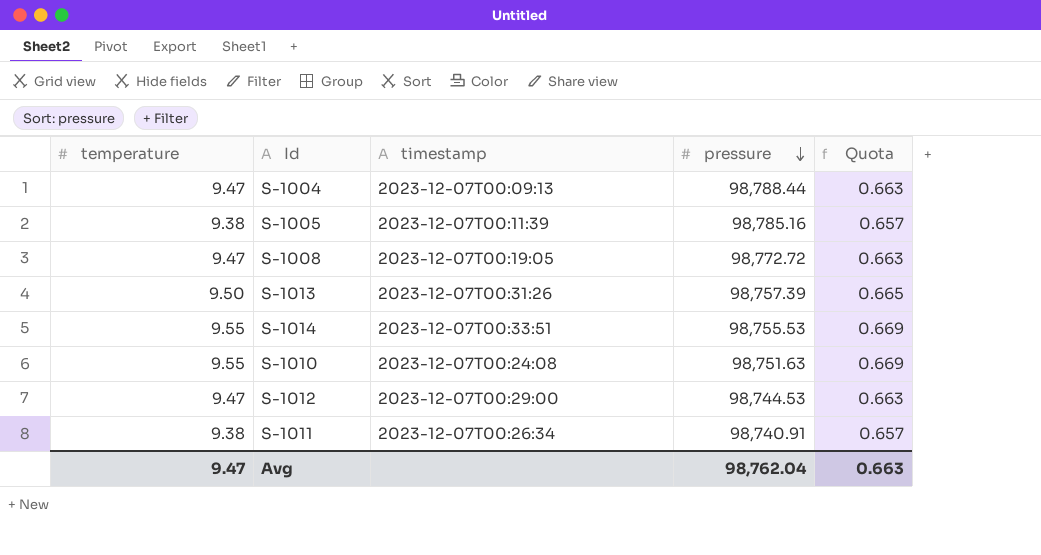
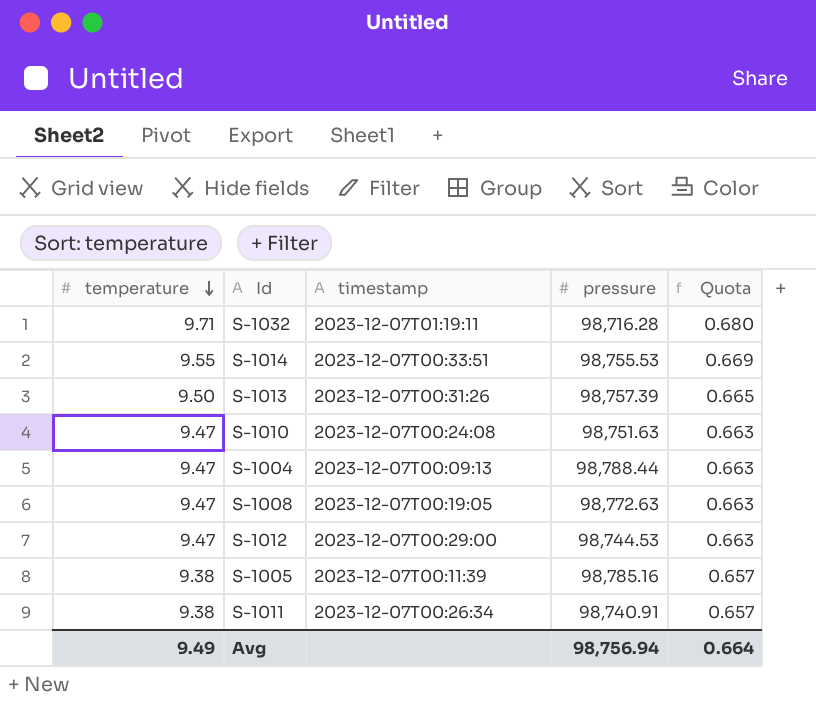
row order: pressure descending -> temperature descending
row S-1032: none -> 9.71 | 2023-12-07T01:19:11 | 98,716.28 | 0.680
S-1010 | temperature: 9.55 -> 9.47
S-1010 | Quota: 0.669 -> 0.663
S-1008 | pressure: 98,772.72 -> 98,772.63
Avg | temperature: 9.47 -> 9.49
Avg | pressure: 98,762.04 -> 98,756.94
Avg | Quota: 0.663 -> 0.664

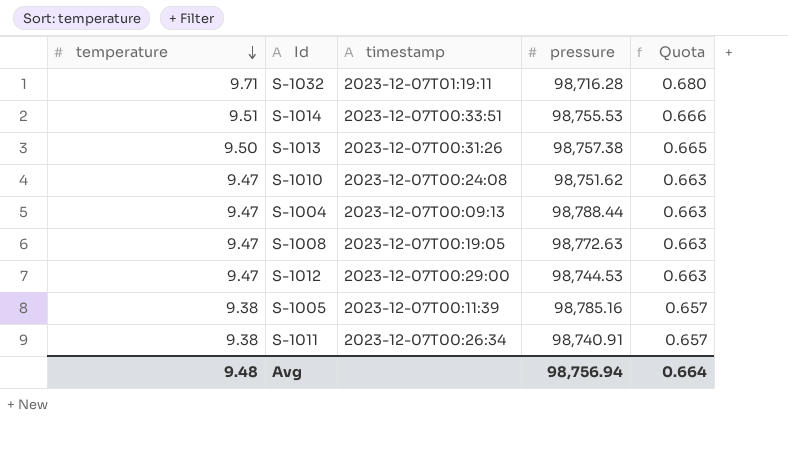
S-1014 | temperature: 9.55 -> 9.51
S-1014 | Quota: 0.669 -> 0.666
S-1013 | pressure: 98,757.39 -> 98,757.38
S-1010 | pressure: 98,751.63 -> 98,751.62
Avg | temperature: 9.49 -> 9.48

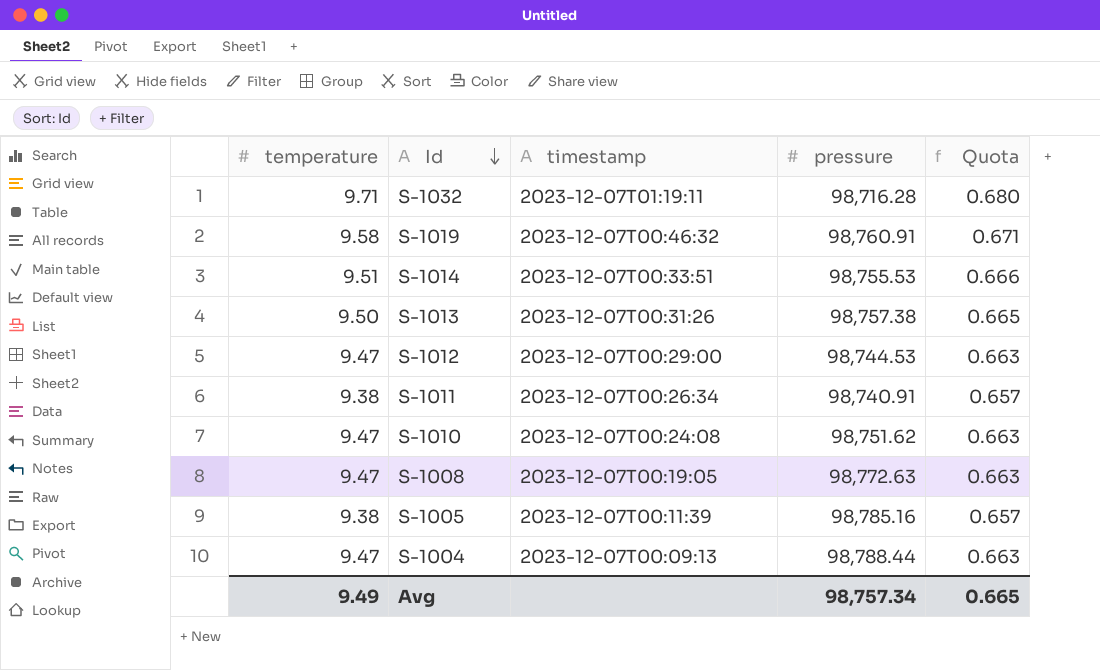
row order: temperature descending -> Id descending
row S-1019: none -> 9.58 | 2023-12-07T00:46:32 | 98,760.91 | 0.671
Avg | temperature: 9.48 -> 9.49
Avg | pressure: 98,756.94 -> 98,757.34
Avg | Quota: 0.664 -> 0.665

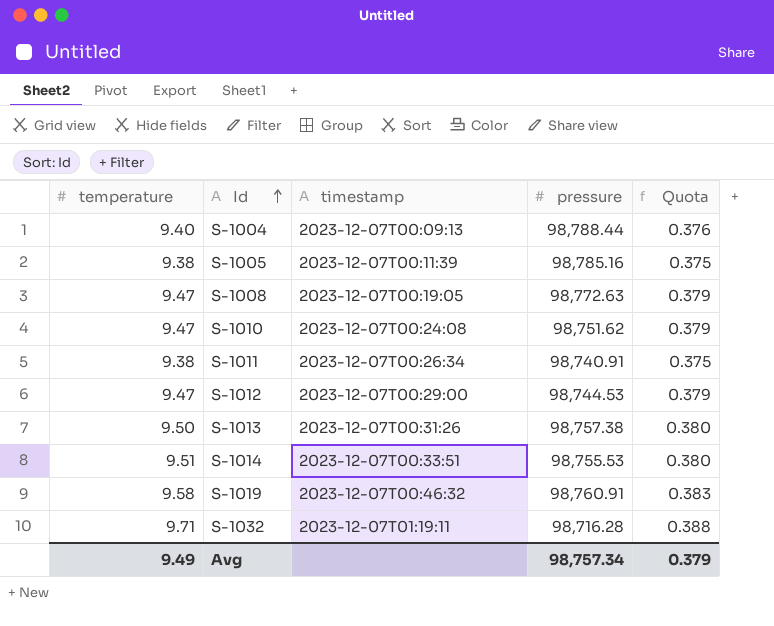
row order: Id descending -> Id ascending
column Quota | formula: [temperature] * 0.07 -> [temperature] * 0.04
S-1004 | temperature: 9.47 -> 9.40
Avg | Quota: 0.665 -> 0.379

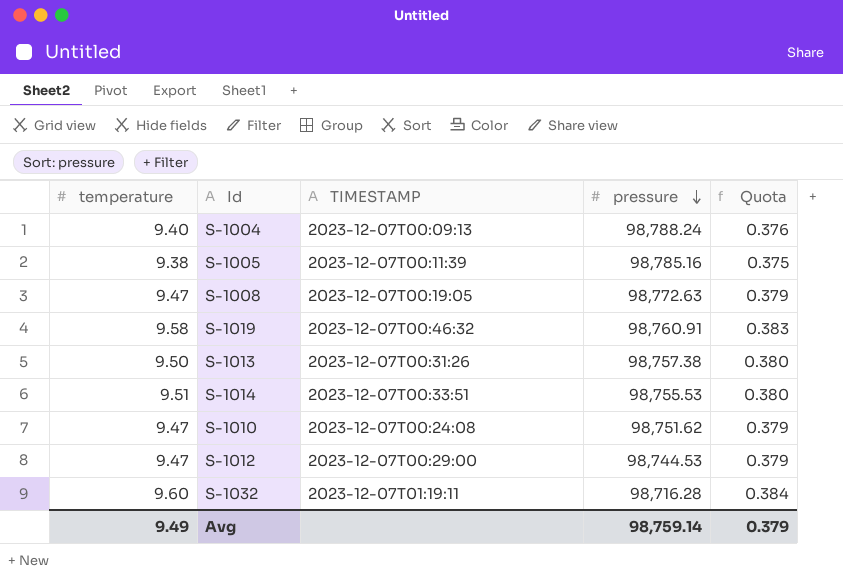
row order: Id ascending -> pressure descending
column name: timestamp -> TIMESTAMP
row S-1011: 9.38 | 2023-12-07T00:26:34 | 98,740.91 | 0.375 -> none
S-1004 | pressure: 98,788.44 -> 98,788.24
S-1032 | temperature: 9.71 -> 9.60
S-1032 | Quota: 0.388 -> 0.384
Avg | pressure: 98,757.34 -> 98,759.14

